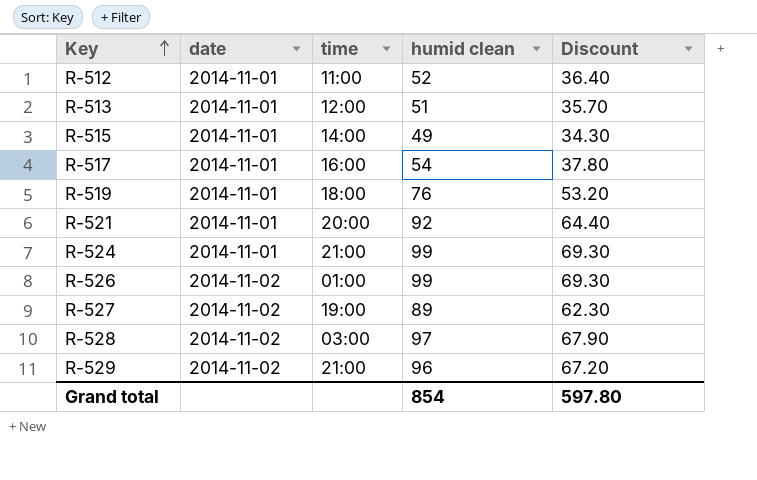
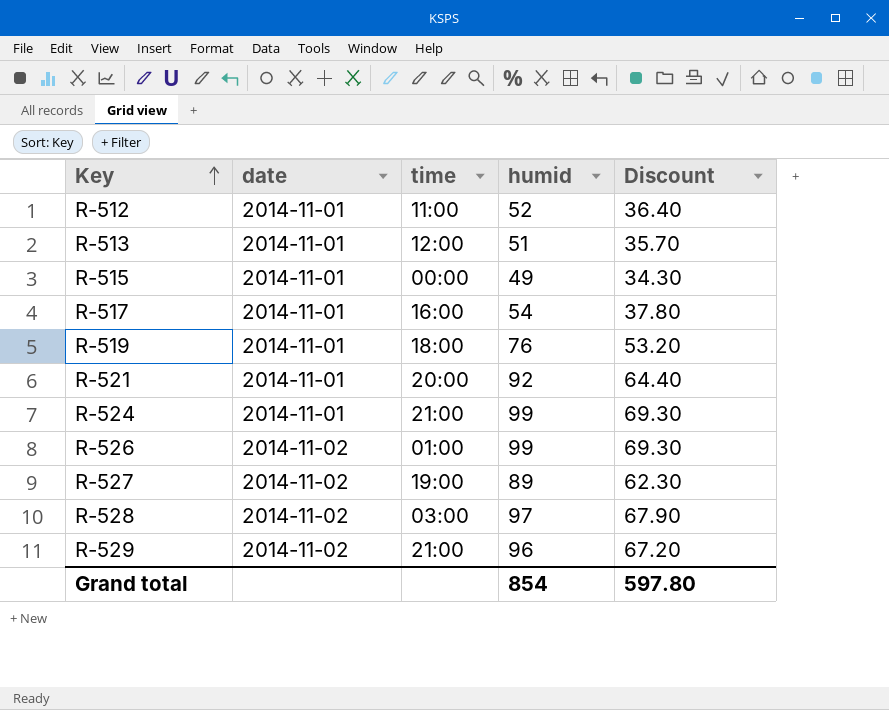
column name: humid clean -> humid
R-515 | time: 14:00 -> 00:00

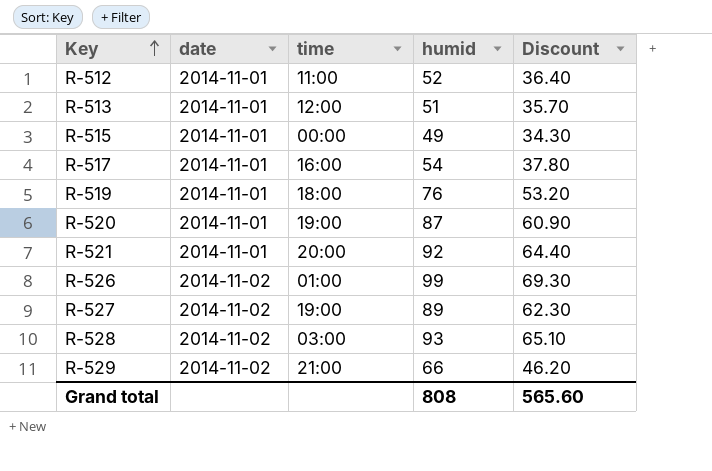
row R-524: 2014-11-01 | 21:00 | 99 | 69.30 -> none
row R-520: none -> 2014-11-01 | 19:00 | 87 | 60.90
R-528 | humid: 97 -> 93
R-528 | Discount: 67.90 -> 65.10
R-529 | humid: 96 -> 66
R-529 | Discount: 67.20 -> 46.20
Grand total | humid: 854 -> 808
Grand total | Discount: 597.80 -> 565.60

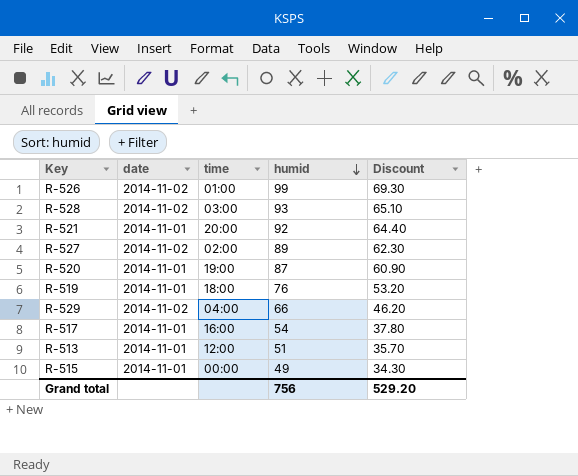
row order: Key ascending -> humid descending
row R-512: 2014-11-01 | 11:00 | 52 | 36.40 -> none
R-527 | time: 19:00 -> 02:00
R-529 | time: 21:00 -> 04:00
Grand total | humid: 808 -> 756
Grand total | Discount: 565.60 -> 529.20

